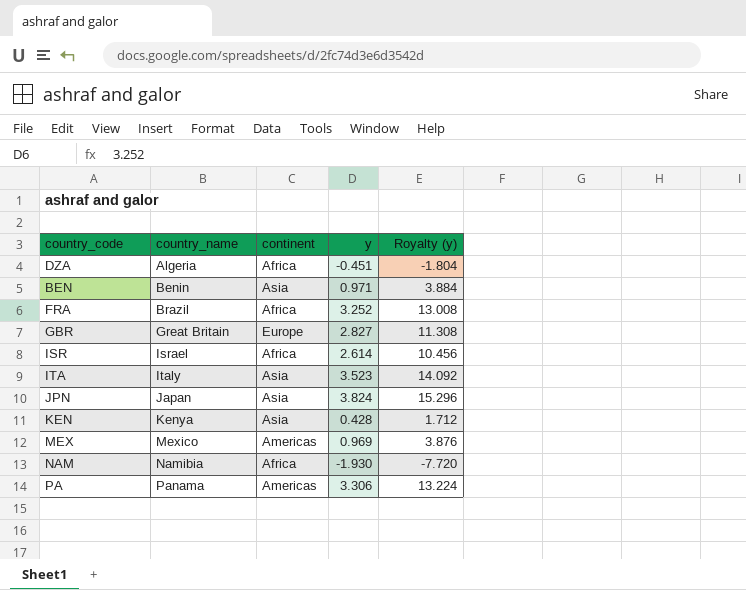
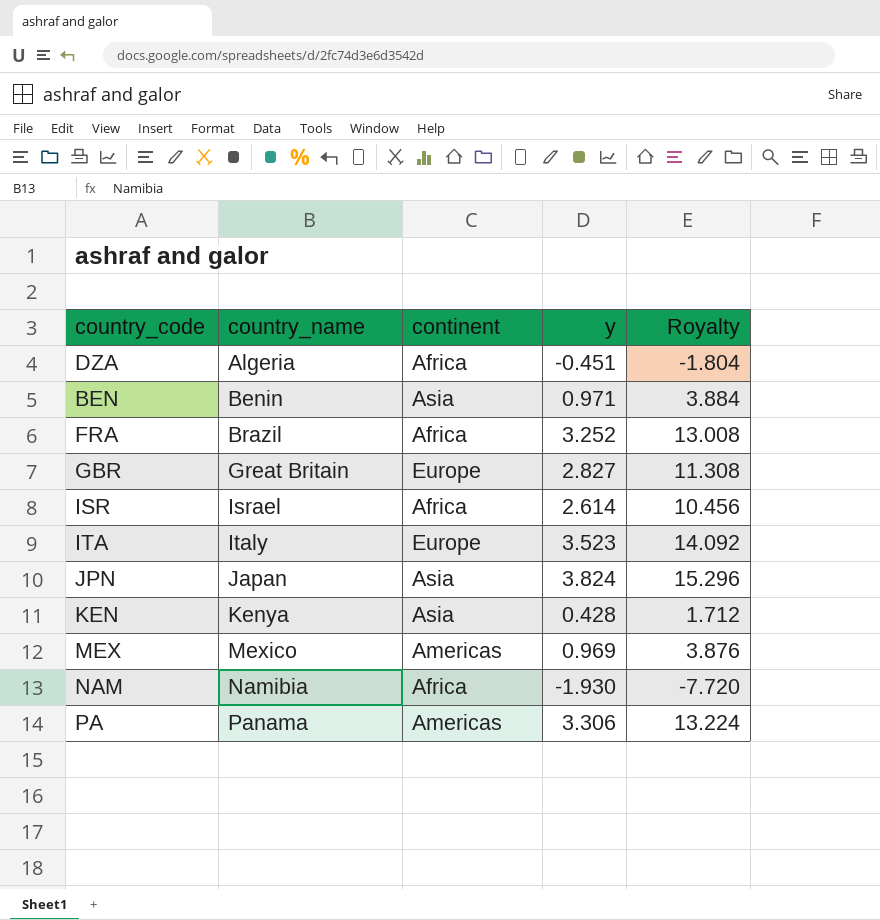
column name: Royalty (y) -> Royalty
ITA | continent: Asia -> Europe

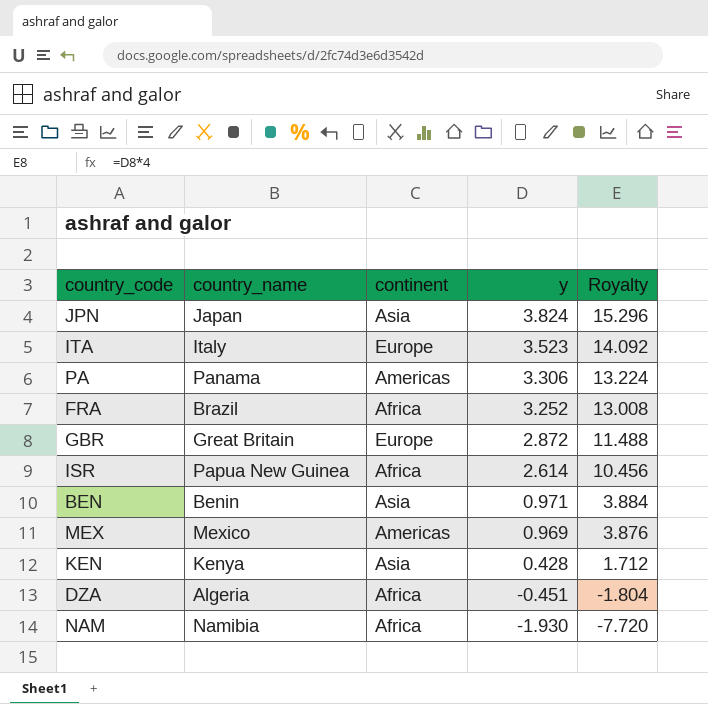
row order: country_name ascending -> y descending
GBR | y: 2.827 -> 2.872
GBR | Royalty: 11.308 -> 11.488
ISR | country_name: Israel -> Papua New Guinea

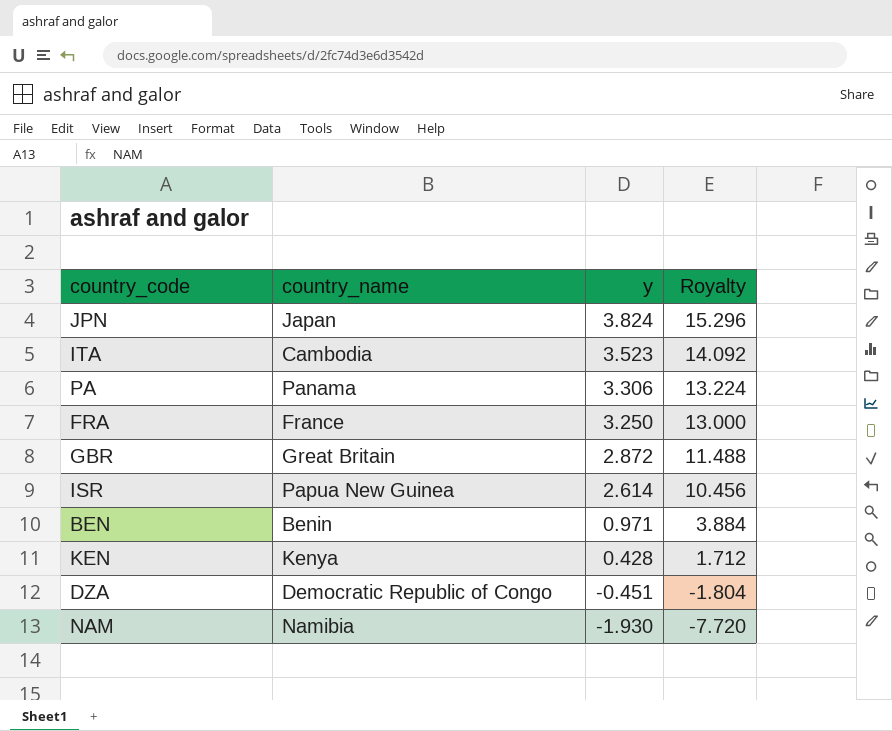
column continent | position: 3 -> none
row MEX: Mexico | Americas | 0.969 | 3.876 -> none
ITA | country_name: Italy -> Cambodia
FRA | country_name: Brazil -> France
FRA | y: 3.252 -> 3.250
FRA | Royalty: 13.008 -> 13.000
DZA | country_name: Algeria -> Democratic Republic of Congo

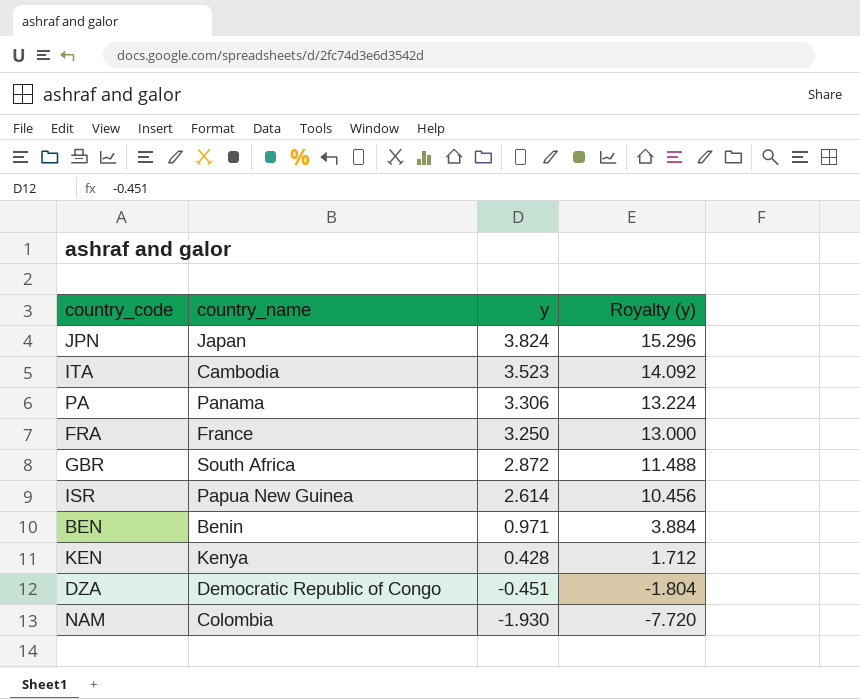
column name: Royalty -> Royalty (y)
GBR | country_name: Great Britain -> South Africa
NAM | country_name: Namibia -> Colombia

